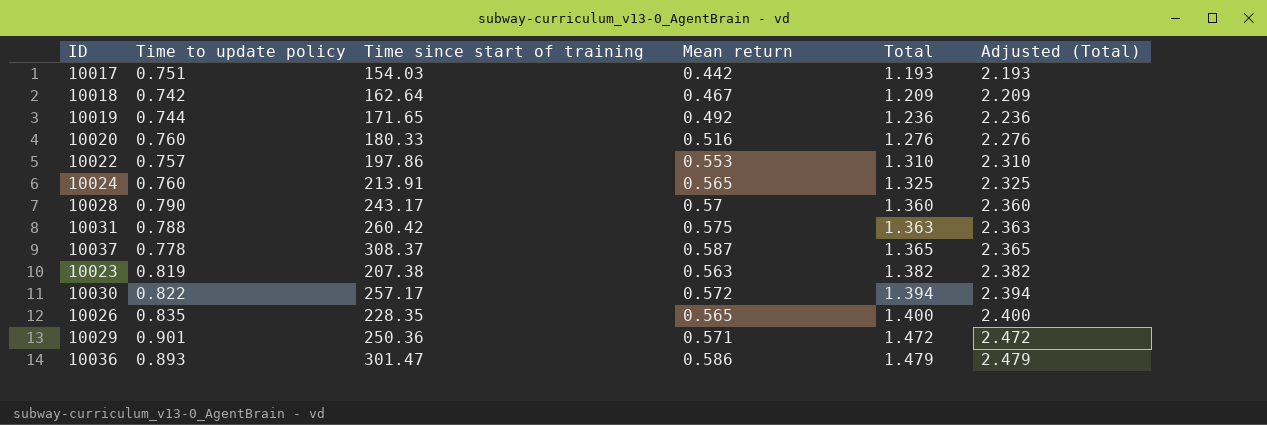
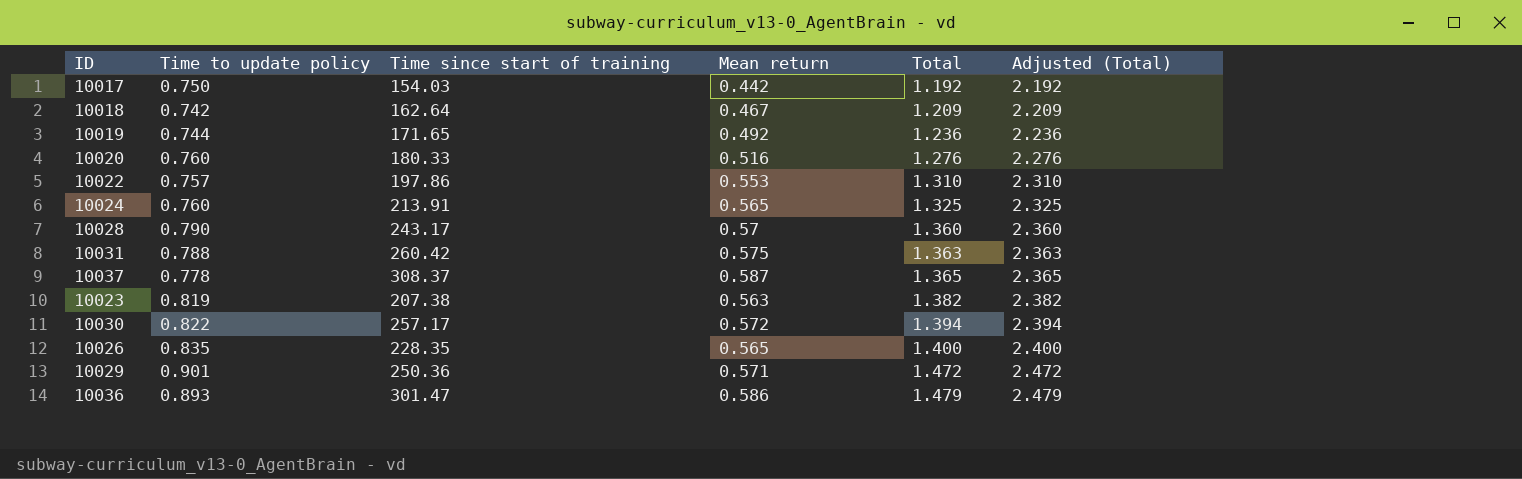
10017 | Time to update policy: 0.751 -> 0.750
10017 | Total: 1.193 -> 1.192
10017 | Adjusted (Total): 2.193 -> 2.192

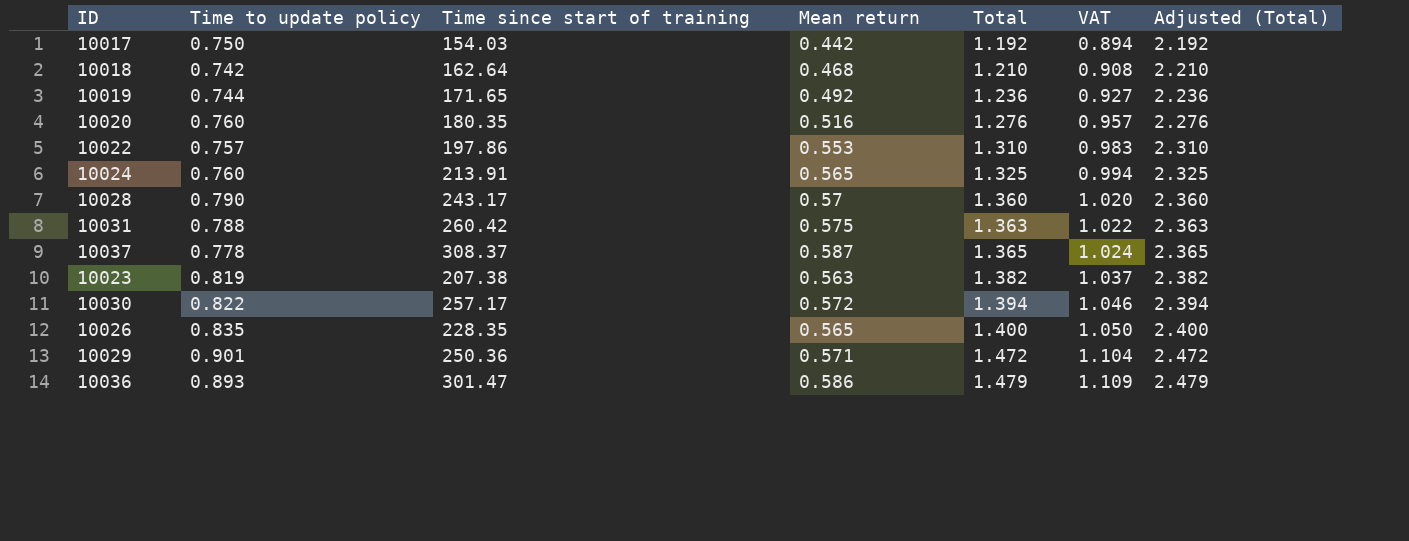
column VAT | formula: none -> [Total] * 0.75
10018 | Mean return: 0.467 -> 0.468
10018 | Total: 1.209 -> 1.210
10018 | Adjusted (Total): 2.209 -> 2.210
10020 | Time since start of training: 180.33 -> 180.35

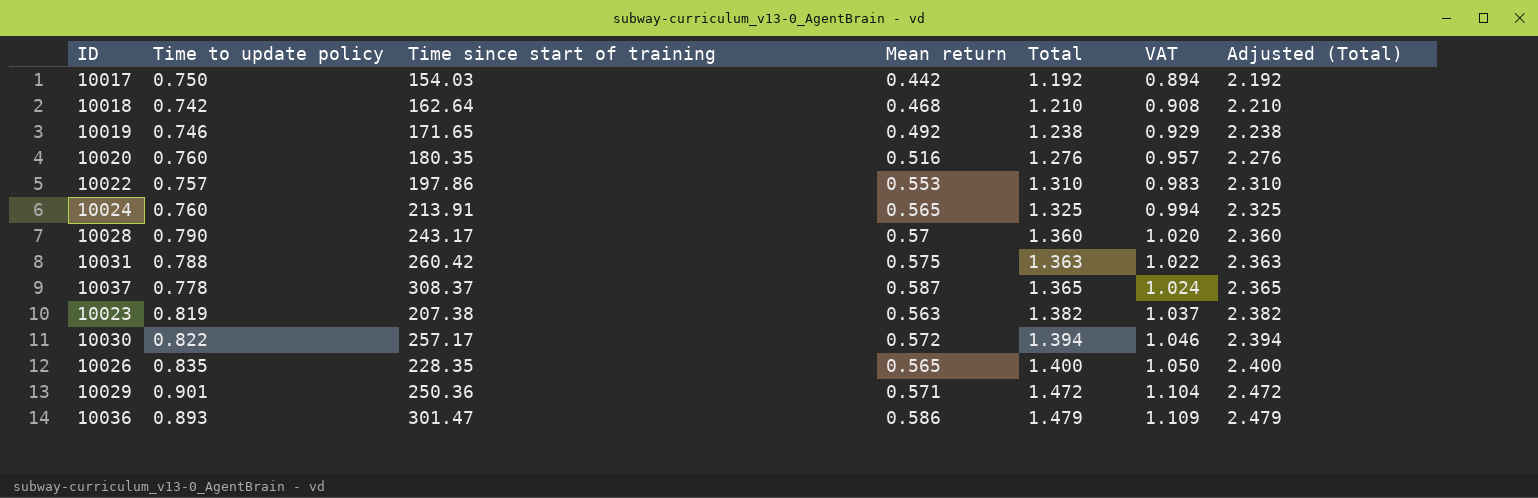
10019 | Time to update policy: 0.744 -> 0.746
10019 | Total: 1.236 -> 1.238
10019 | VAT: 0.927 -> 0.929
10019 | Adjusted (Total): 2.236 -> 2.238

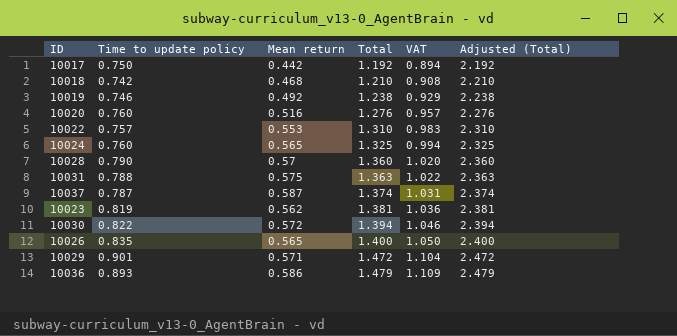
column Time since start of training | position: 3 -> none
10037 | Time to update policy: 0.778 -> 0.787
10037 | Total: 1.365 -> 1.374
10037 | VAT: 1.024 -> 1.031
10037 | Adjusted (Total): 2.365 -> 2.374
10023 | Mean return: 0.563 -> 0.562
10023 | Total: 1.382 -> 1.381
10023 | VAT: 1.037 -> 1.036
10023 | Adjusted (Total): 2.382 -> 2.381

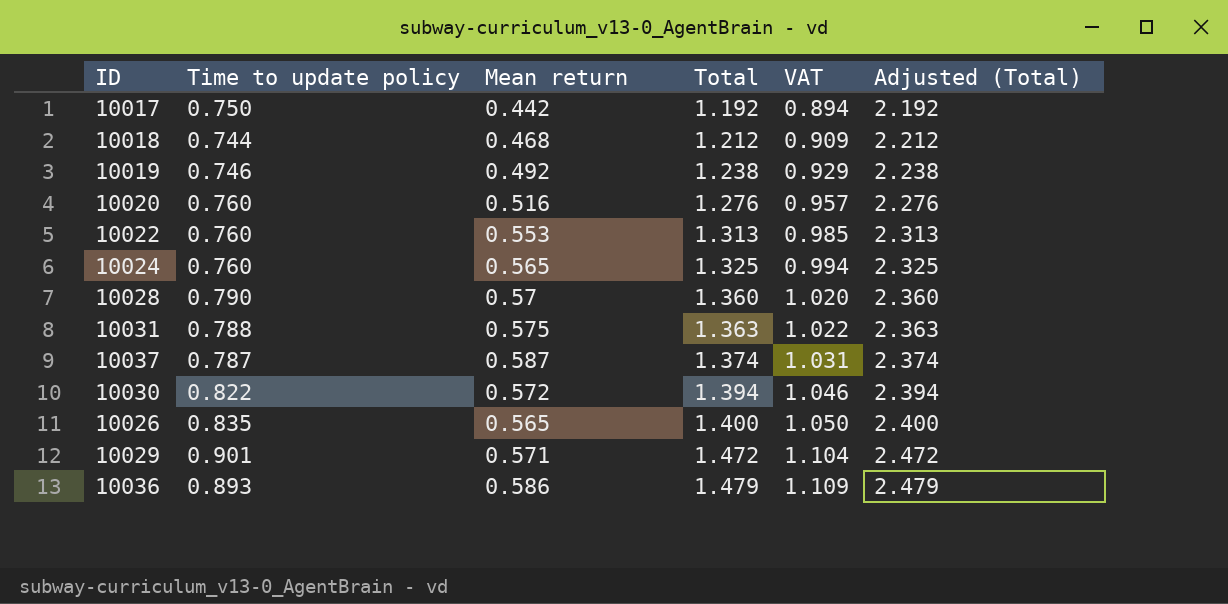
row 10023: 0.819 | 0.562 | 1.381 | 1.036 | 2.381 -> none
10018 | Time to update policy: 0.742 -> 0.744
10018 | Total: 1.210 -> 1.212
10018 | VAT: 0.908 -> 0.909
10018 | Adjusted (Total): 2.210 -> 2.212
10022 | Time to update policy: 0.757 -> 0.760
10022 | Total: 1.310 -> 1.313
10022 | VAT: 0.983 -> 0.985
10022 | Adjusted (Total): 2.310 -> 2.313

